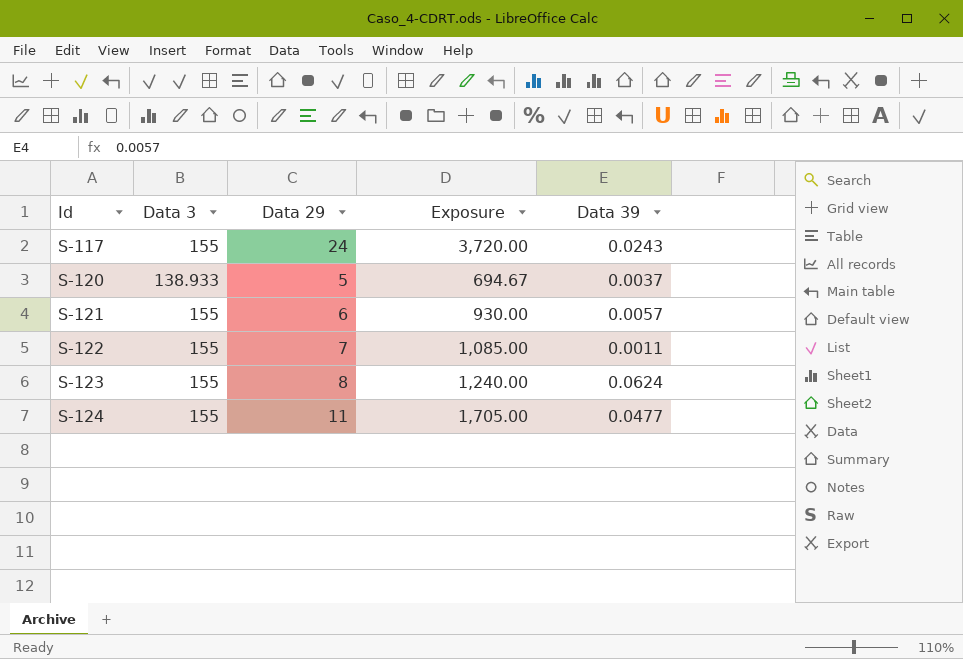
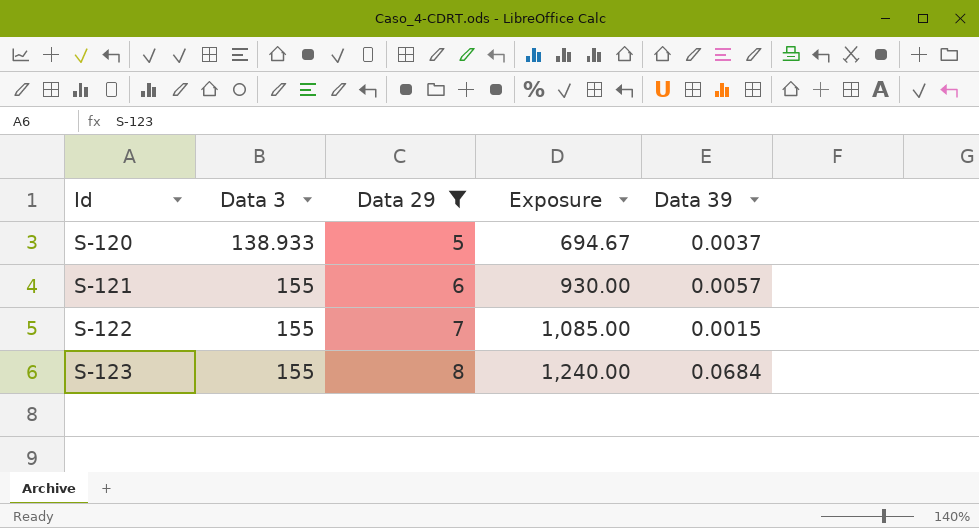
filter: none -> Data 29 <= 8
S-122 | Data 39: 0.0011 -> 0.0015
S-123 | Data 39: 0.0624 -> 0.0684

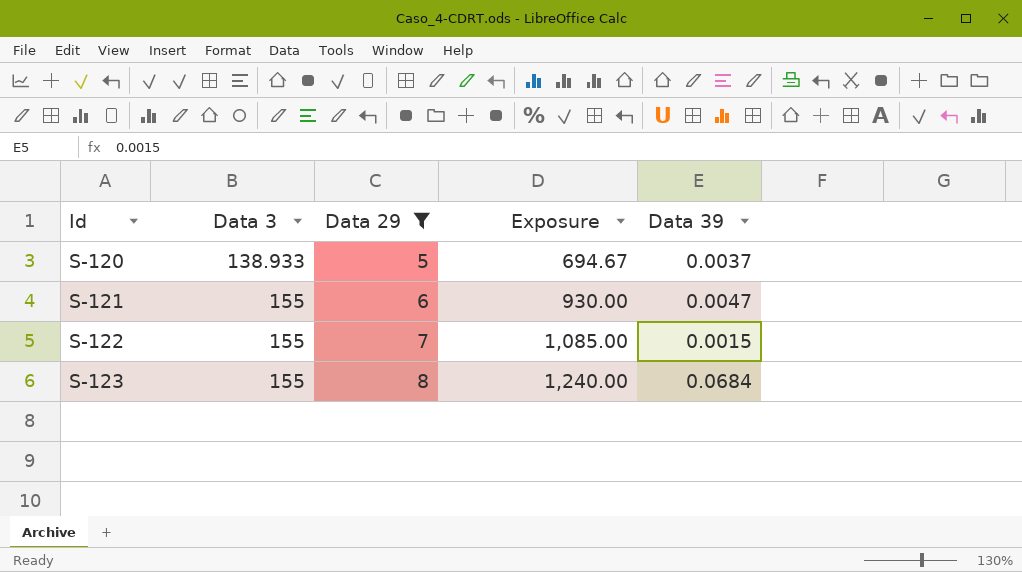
S-121 | Data 39: 0.0057 -> 0.0047

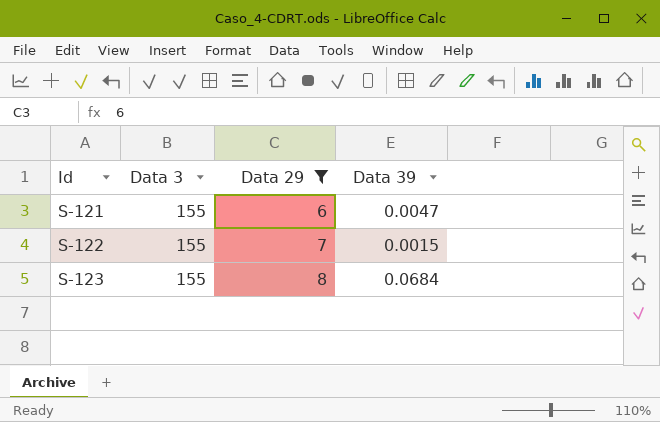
column Exposure | formula: [Data 3] * [Data 29] -> none
row S-120: 138.933 | 5 | 694.67 | 0.0037 -> none

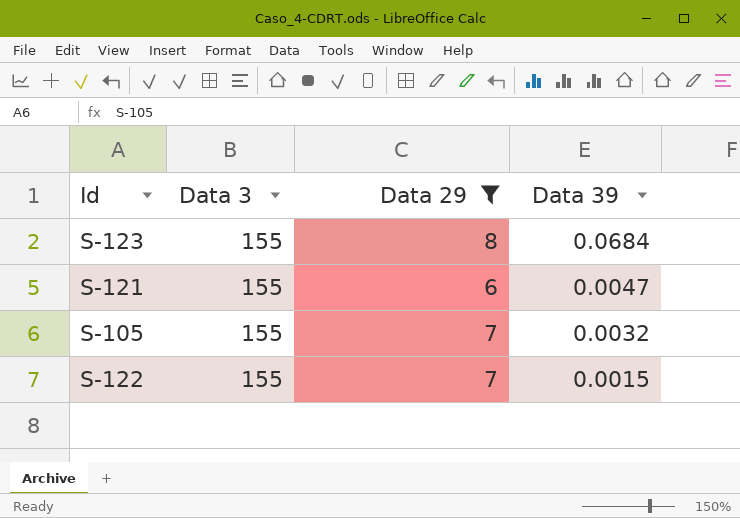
row order: Id ascending -> Data 39 descending
row S-105: none -> 155 | 7 | 0.0032

